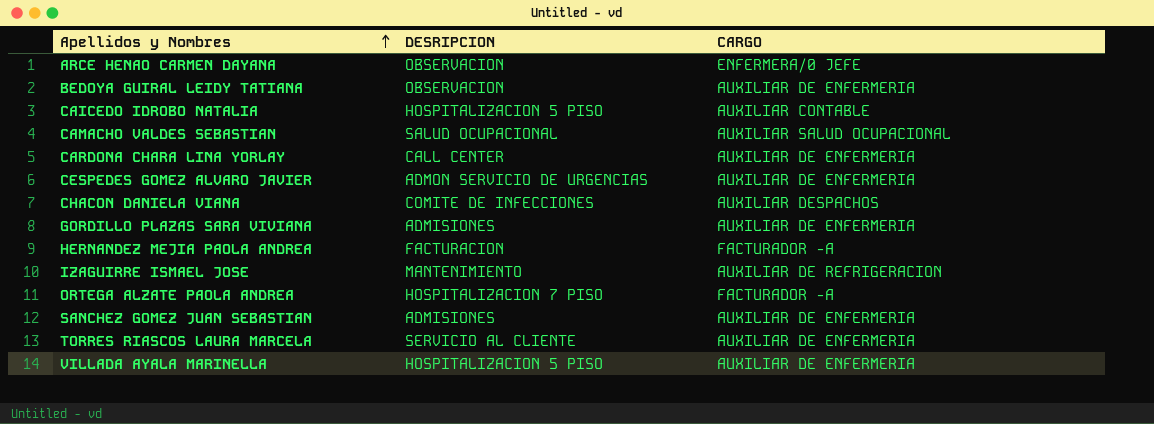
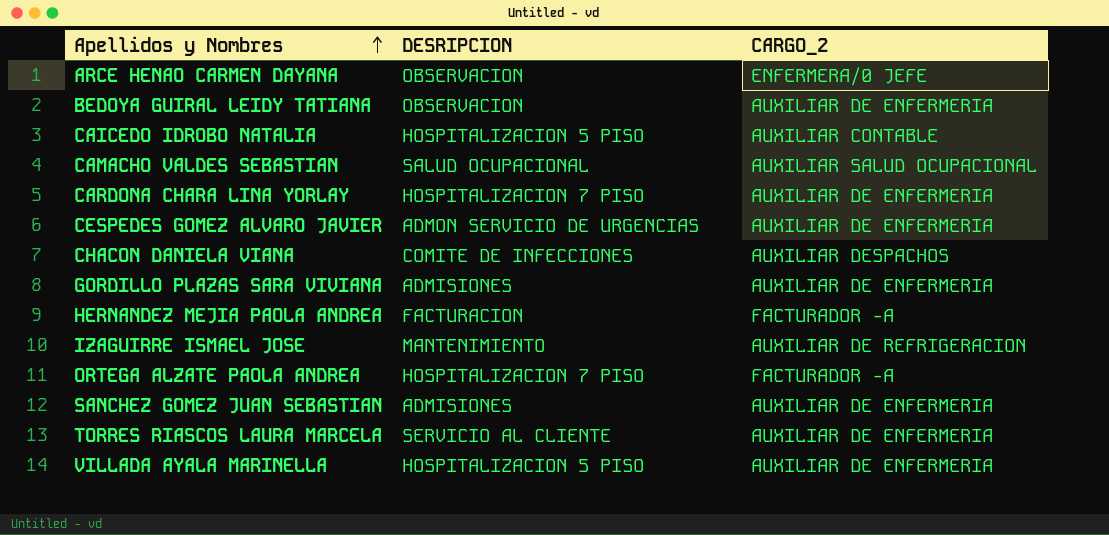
column name: CARGO -> CARGO_2
CARDONA CHARA LINA YORLAY | DESRIPCION: CALL CENTER -> HOSPITALIZACION 7 PISO

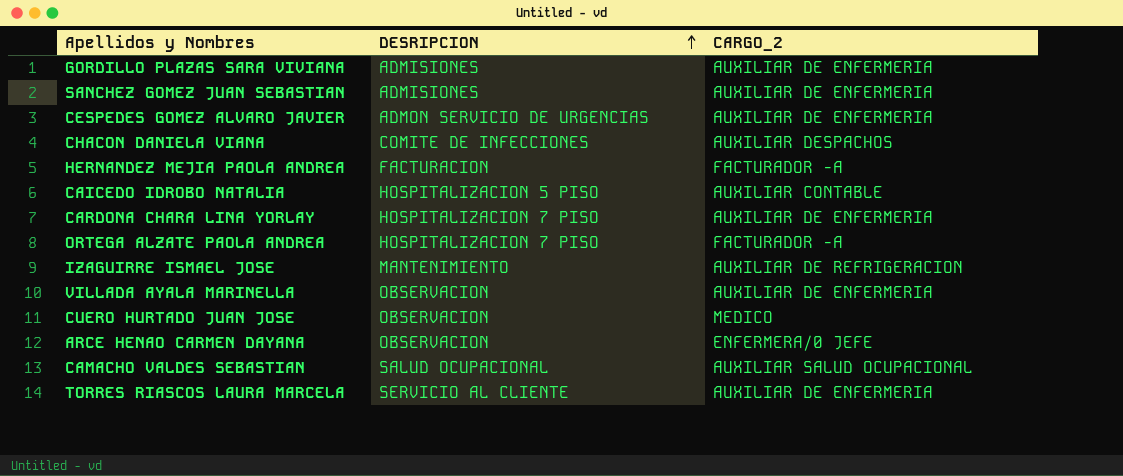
row order: Apellidos y Nombres ascending -> DESRIPCION ascending
row BEDOYA GUIRAL LEIDY TATIANA: OBSERVACION | AUXILIAR DE ENFERMERIA -> none
VILLADA AYALA MARINELLA | DESRIPCION: HOSPITALIZACION 5 PISO -> OBSERVACION
row CUERO HURTADO JUAN JOSE: none -> OBSERVACION | MEDICO

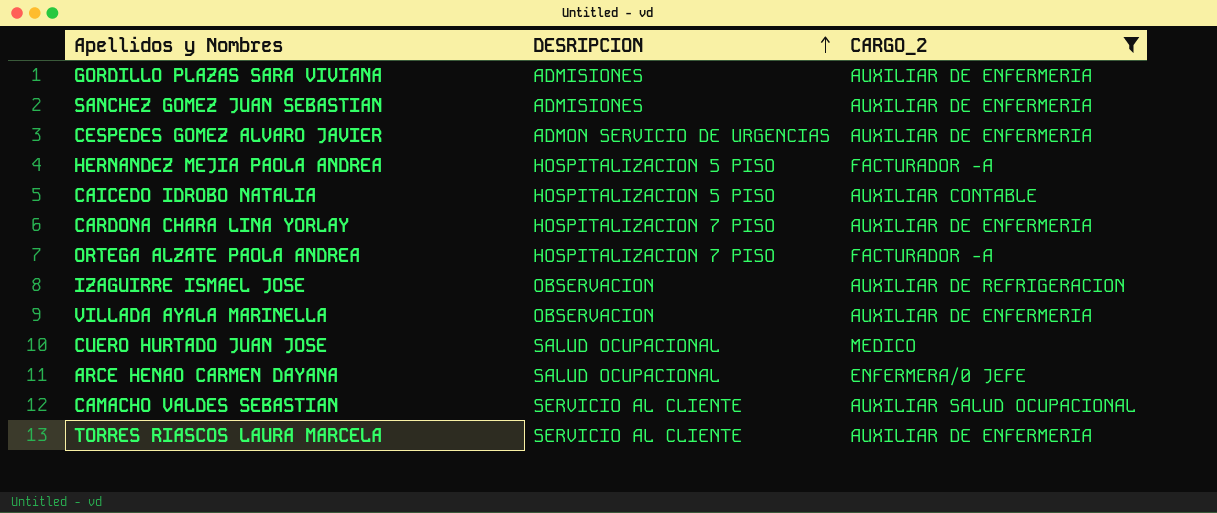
filter: none -> CARGO_2 != AUXILIAR DESPACHOS
HERNANDEZ MEJIA PAOLA ANDREA | DESRIPCION: FACTURACION -> HOSPITALIZACION 5 PISO
IZAGUIRRE ISMAEL JOSE | DESRIPCION: MANTENIMIENTO -> OBSERVACION
CUERO HURTADO JUAN JOSE | DESRIPCION: OBSERVACION -> SALUD OCUPACIONAL
ARCE HENAO CARMEN DAYANA | DESRIPCION: OBSERVACION -> SALUD OCUPACIONAL
CAMACHO VALDES SEBASTIAN | DESRIPCION: SALUD OCUPACIONAL -> SERVICIO AL CLIENTE

